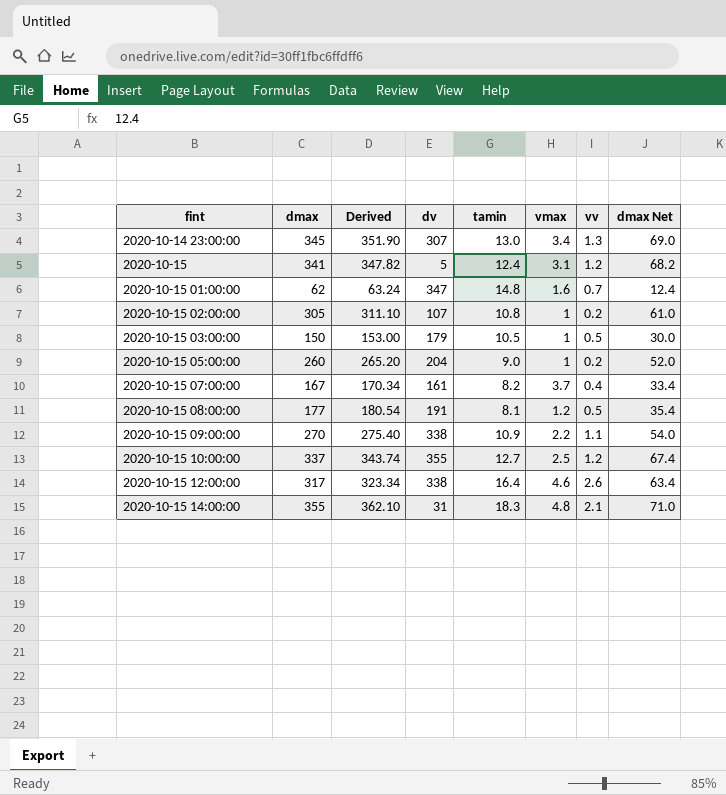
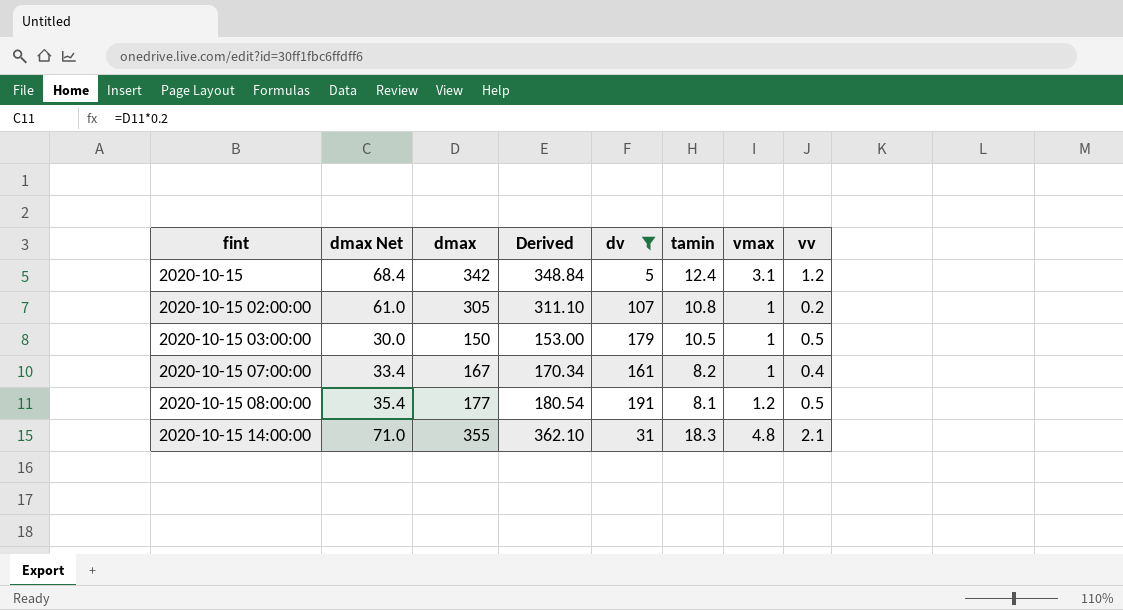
filter: none -> dv <= 191
column dmax Net | position: 8 -> 2
2020-10-15 | dmax Net: 68.2 -> 68.4
2020-10-15 | dmax: 341 -> 342
2020-10-15 | Derived: 347.82 -> 348.84
2020-10-15 07:00:00 | vmax: 3.7 -> 1

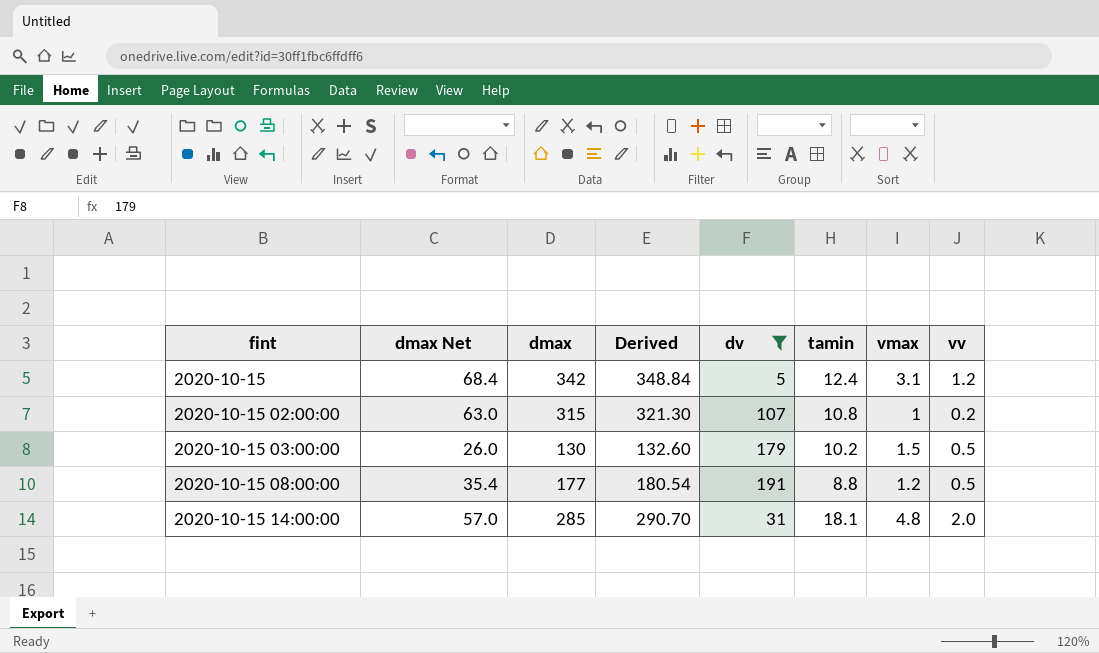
row 2020-10-15 07:00:00: 33.4 | 167 | 170.34 | 161 | 8.2 | 1 | 0.4 -> none
2020-10-15 02:00:00 | dmax Net: 61.0 -> 63.0
2020-10-15 02:00:00 | dmax: 305 -> 315
2020-10-15 02:00:00 | Derived: 311.10 -> 321.30
2020-10-15 03:00:00 | dmax Net: 30.0 -> 26.0
2020-10-15 03:00:00 | dmax: 150 -> 130
2020-10-15 03:00:00 | Derived: 153.00 -> 132.60
2020-10-15 03:00:00 | tamin: 10.5 -> 10.2
2020-10-15 03:00:00 | vmax: 1 -> 1.5
2020-10-15 08:00:00 | tamin: 8.1 -> 8.8
2020-10-15 14:00:00 | dmax Net: 71.0 -> 57.0
2020-10-15 14:00:00 | dmax: 355 -> 285
2020-10-15 14:00:00 | Derived: 362.10 -> 290.70
2020-10-15 14:00:00 | tamin: 18.3 -> 18.1
2020-10-15 14:00:00 | vv: 2.1 -> 2.0

